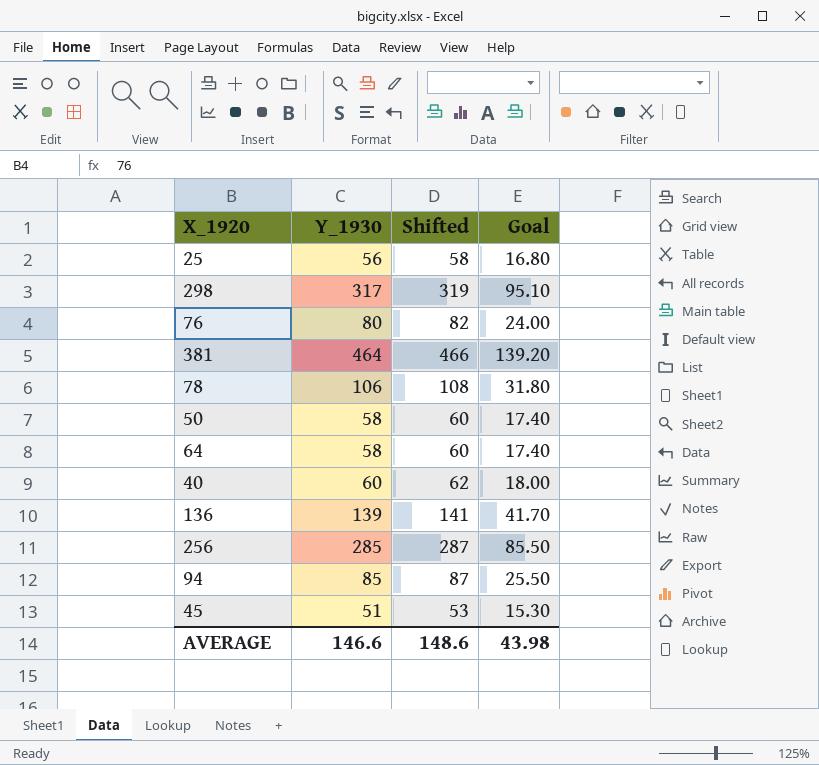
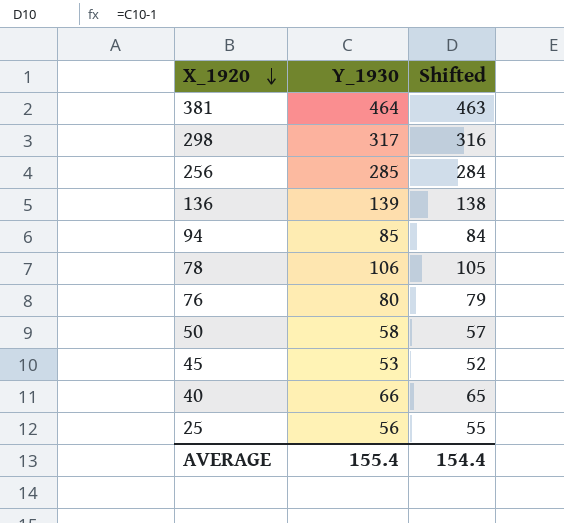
row order: none -> X_1920 descending
column Goal | formula: [Y_1930] * 0.3 -> none
column Shifted | formula: [Y_1930] + 2 -> [Y_1930] - 1
row 64: 58 | 60 | 17.40 -> none
45 | Y_1930: 51 -> 53
40 | Y_1930: 60 -> 66
AVERAGE | Y_1930: 146.6 -> 155.4
AVERAGE | Shifted: 148.6 -> 154.4

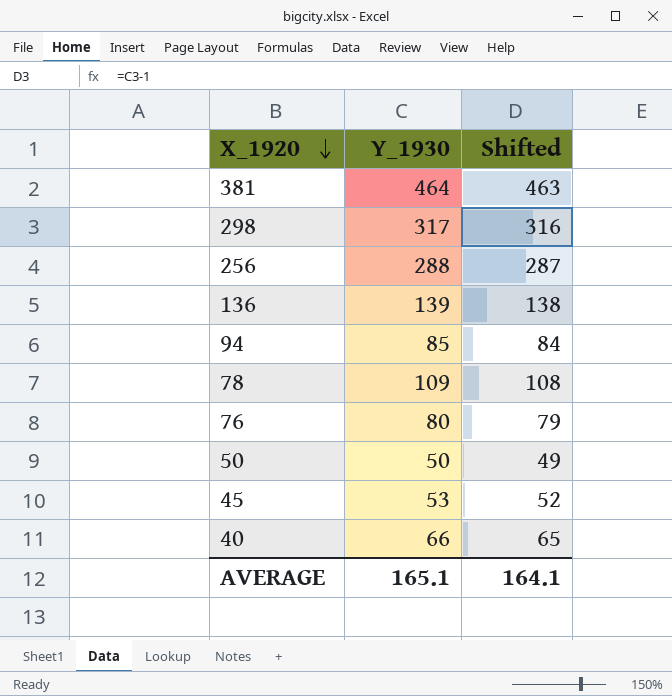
row 25: 56 | 55 -> none
256 | Y_1930: 285 -> 288
256 | Shifted: 284 -> 287
78 | Y_1930: 106 -> 109
78 | Shifted: 105 -> 108
50 | Y_1930: 58 -> 50
50 | Shifted: 57 -> 49
AVERAGE | Y_1930: 155.4 -> 165.1
AVERAGE | Shifted: 154.4 -> 164.1

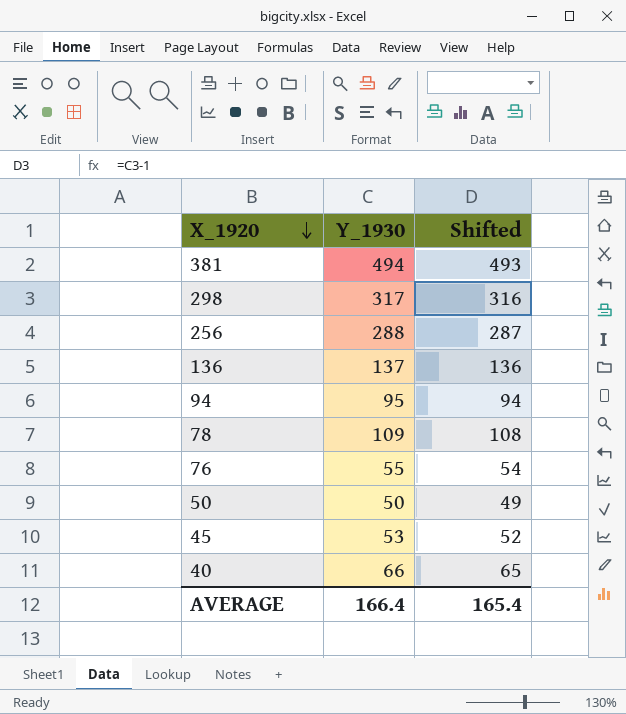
381 | Y_1930: 464 -> 494
381 | Shifted: 463 -> 493
136 | Y_1930: 139 -> 137
136 | Shifted: 138 -> 136
94 | Y_1930: 85 -> 95
94 | Shifted: 84 -> 94
76 | Y_1930: 80 -> 55
76 | Shifted: 79 -> 54
AVERAGE | Y_1930: 165.1 -> 166.4
AVERAGE | Shifted: 164.1 -> 165.4

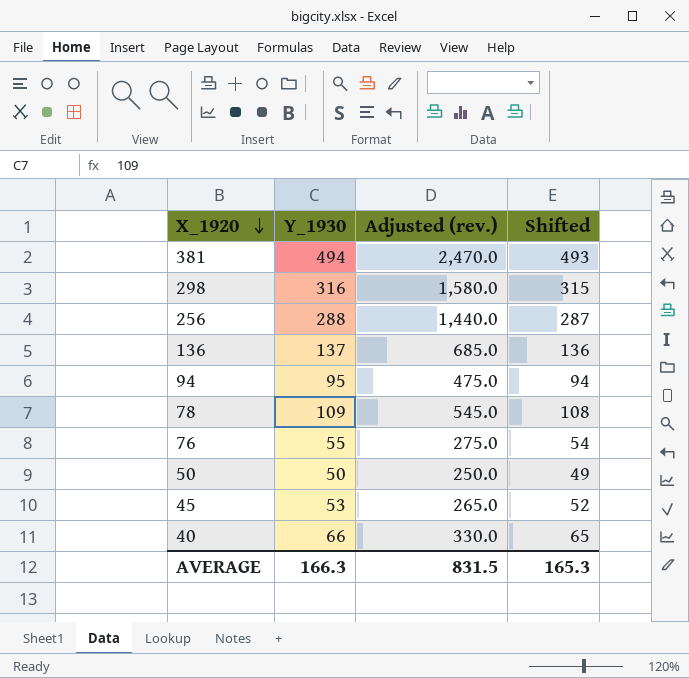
column Adjusted (rev.) | formula: none -> [Y_1930] * 5
298 | Y_1930: 317 -> 316
298 | Shifted: 316 -> 315
AVERAGE | Y_1930: 166.4 -> 166.3
AVERAGE | Shifted: 165.4 -> 165.3

